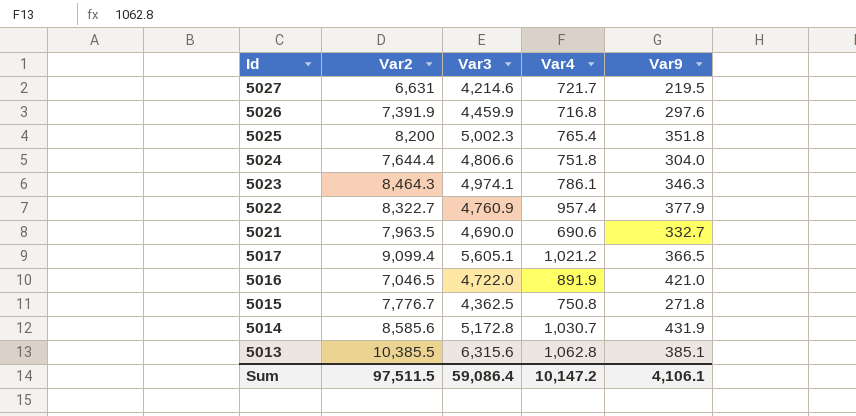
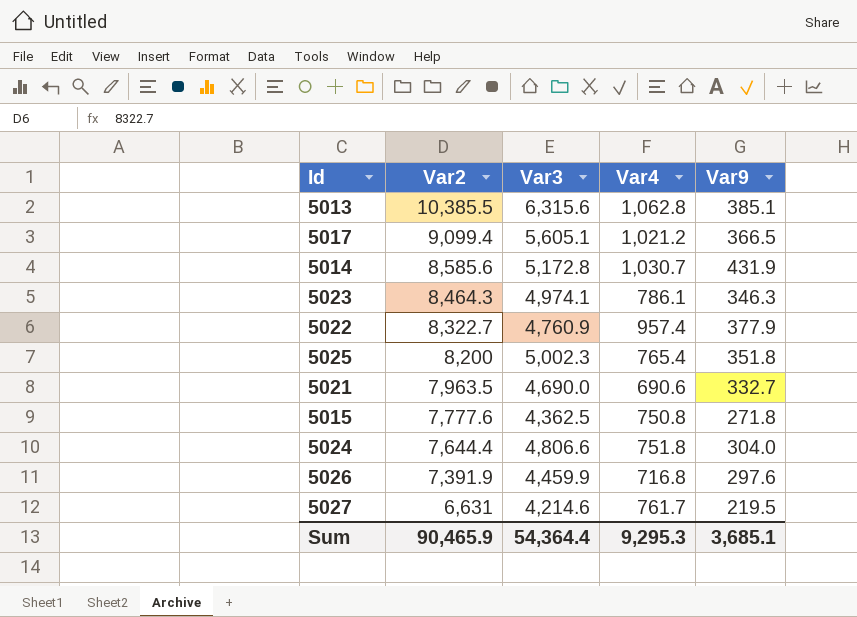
row order: Id descending -> Var2 descending
row 5016: 7,046.5 | 4,722.0 | 891.9 | 421.0 -> none
5015 | Var2: 7,776.7 -> 7,777.6
5027 | Var4: 721.7 -> 761.7
Sum | Var2: 97,511.5 -> 90,465.9
Sum | Var3: 59,086.4 -> 54,364.4
Sum | Var4: 10,147.2 -> 9,295.3
Sum | Var9: 4,106.1 -> 3,685.1

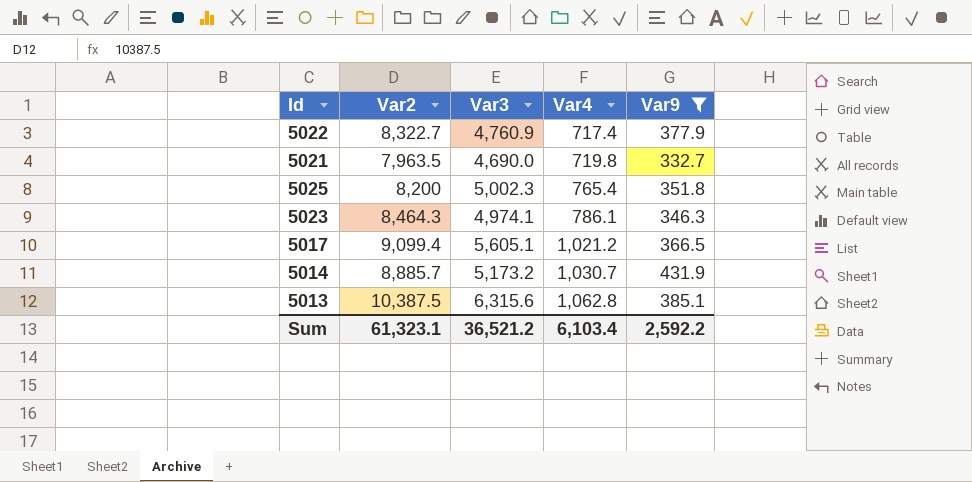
filter: none -> Var9 >= 332.7
row order: Var2 descending -> Var4 ascending
5022 | Var4: 957.4 -> 717.4
5021 | Var4: 690.6 -> 719.8
5014 | Var2: 8,585.6 -> 8,885.7
5014 | Var3: 5,172.8 -> 5,173.2
5013 | Var2: 10,385.5 -> 10,387.5
Sum | Var2: 90,465.9 -> 61,323.1
Sum | Var3: 54,364.4 -> 36,521.2
Sum | Var4: 9,295.3 -> 6,103.4
Sum | Var9: 3,685.1 -> 2,592.2

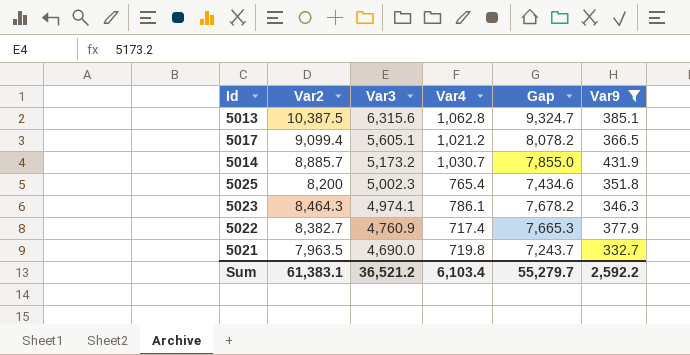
row order: Var4 ascending -> Var3 descending
column Gap | formula: none -> [Var2] - [Var4]
5022 | Var2: 8,322.7 -> 8,382.7
Sum | Var2: 61,323.1 -> 61,383.1

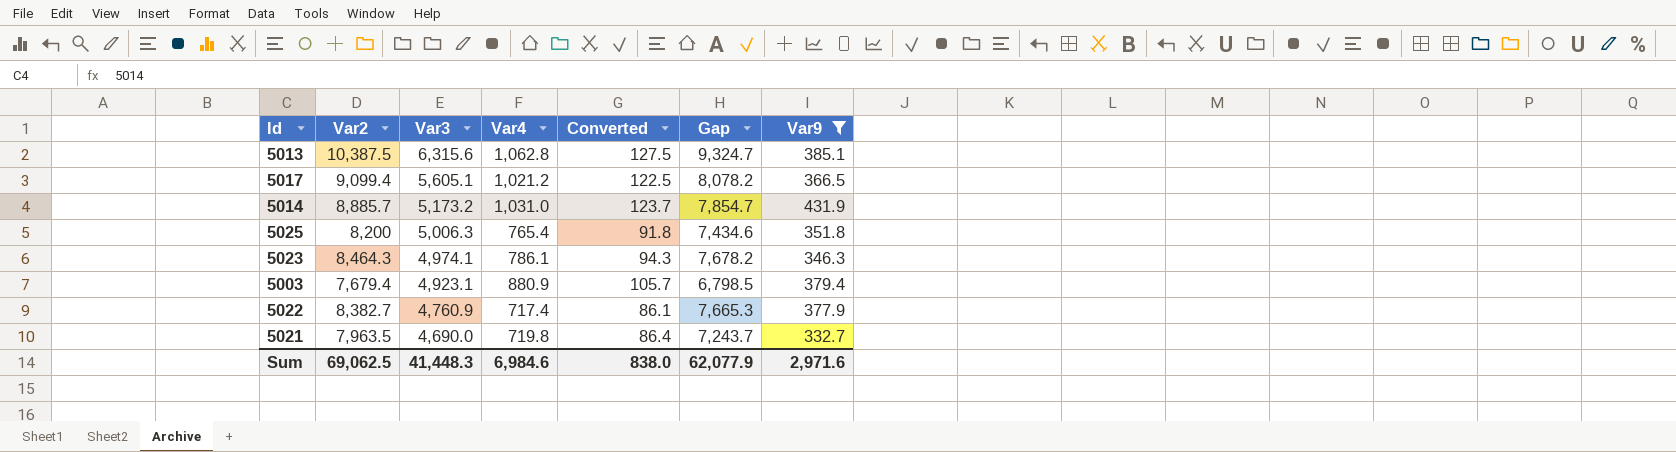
column Converted | formula: none -> [Var4] * 0.12
5014 | Var4: 1,030.7 -> 1,031.0
5014 | Gap: 7,855.0 -> 7,854.7
5025 | Var3: 5,002.3 -> 5,006.3
row 5003: none -> 7,679.4 | 4,923.1 | 880.9 | 105.7 | 6,798.5 | 379.4
Sum | Var2: 61,383.1 -> 69,062.5
Sum | Var3: 36,521.2 -> 41,448.3
Sum | Var4: 6,103.4 -> 6,984.6
Sum | Gap: 55,279.7 -> 62,077.9
Sum | Var9: 2,592.2 -> 2,971.6

